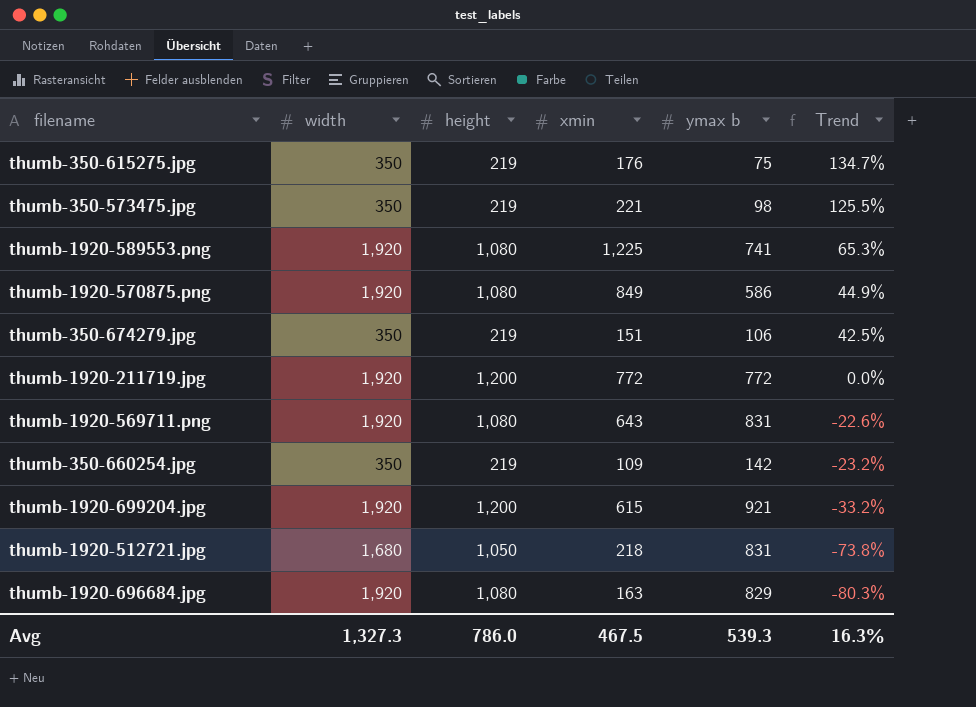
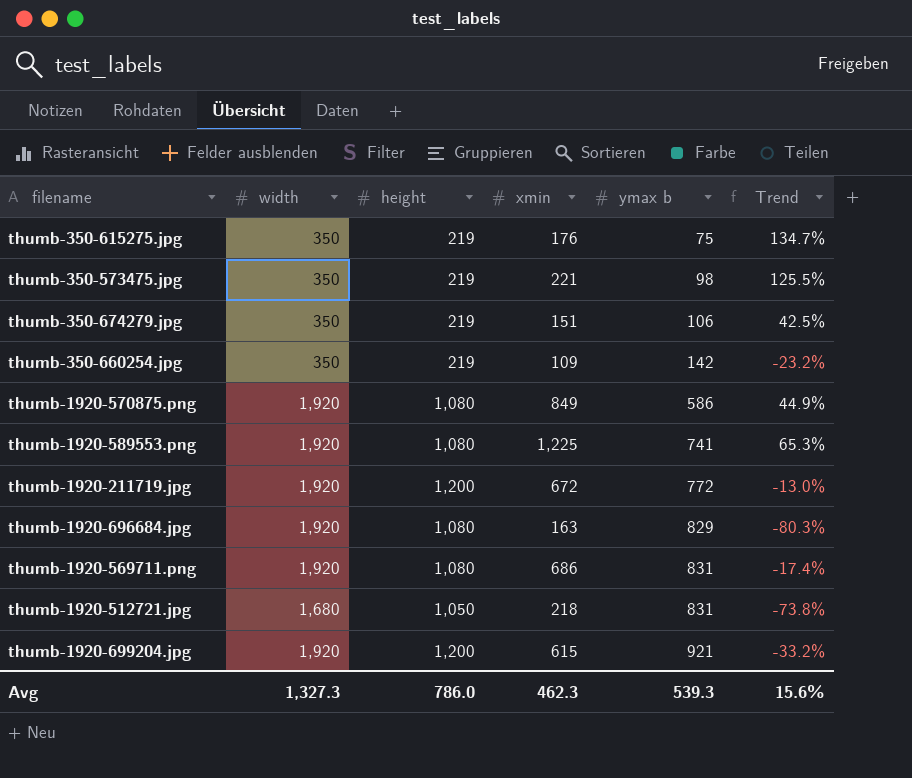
row order: Trend descending -> ymax b ascending
thumb-1920-211719.jpg | xmin: 772 -> 672
thumb-1920-211719.jpg | Trend: 0.0% -> -13.0%
thumb-1920-569711.png | xmin: 643 -> 686
thumb-1920-569711.png | Trend: -22.6% -> -17.4%
Avg | xmin: 467.5 -> 462.3
Avg | Trend: 16.3% -> 15.6%

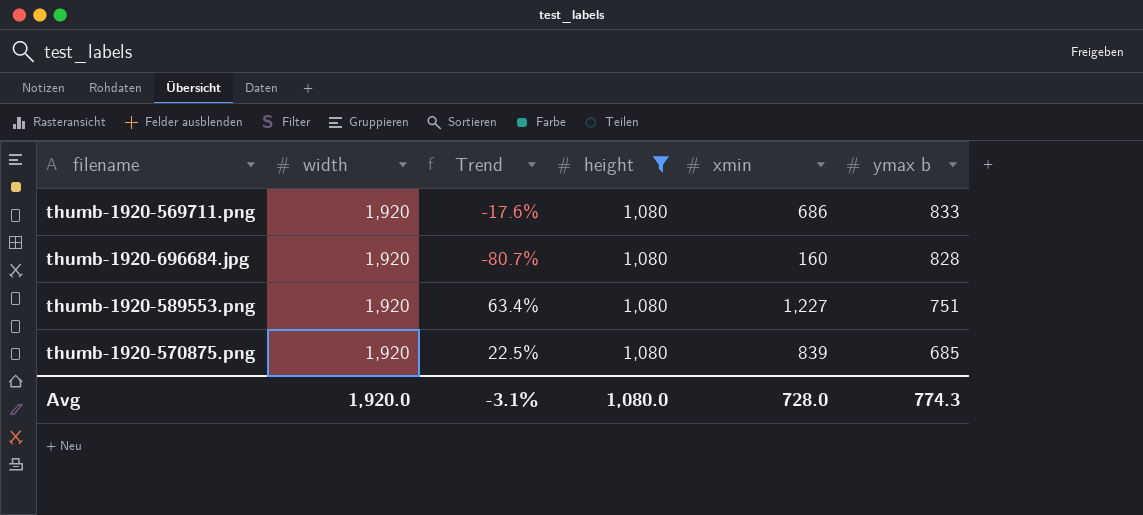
filter: none -> height = 1,080
row order: ymax b ascending -> ymax b descending
column Trend | position: 6 -> 3
thumb-1920-569711.png | Trend: -17.4% -> -17.6%
thumb-1920-569711.png | ymax b: 831 -> 833
thumb-1920-696684.jpg | Trend: -80.3% -> -80.7%
thumb-1920-696684.jpg | xmin: 163 -> 160
thumb-1920-696684.jpg | ymax b: 829 -> 828
thumb-1920-589553.png | Trend: 65.3% -> 63.4%
thumb-1920-589553.png | xmin: 1,225 -> 1,227
thumb-1920-589553.png | ymax b: 741 -> 751
thumb-1920-570875.png | Trend: 44.9% -> 22.5%
thumb-1920-570875.png | xmin: 849 -> 839
thumb-1920-570875.png | ymax b: 586 -> 685
Avg | width: 1,327.3 -> 1,920.0
Avg | Trend: 15.6% -> -3.1%
Avg | height: 786.0 -> 1,080.0
Avg | xmin: 462.3 -> 728.0
Avg | ymax b: 539.3 -> 774.3

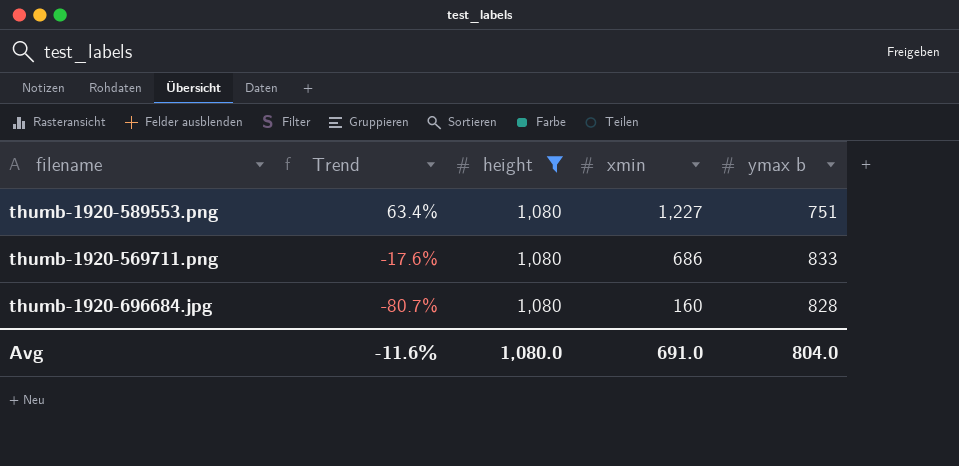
row order: ymax b descending -> Trend descending
column width | position: 2 -> none
row thumb-1920-570875.png: 1,920 | 22.5% | 1,080 | 839 | 685 -> none
Avg | Trend: -3.1% -> -11.6%
Avg | xmin: 728.0 -> 691.0
Avg | ymax b: 774.3 -> 804.0

